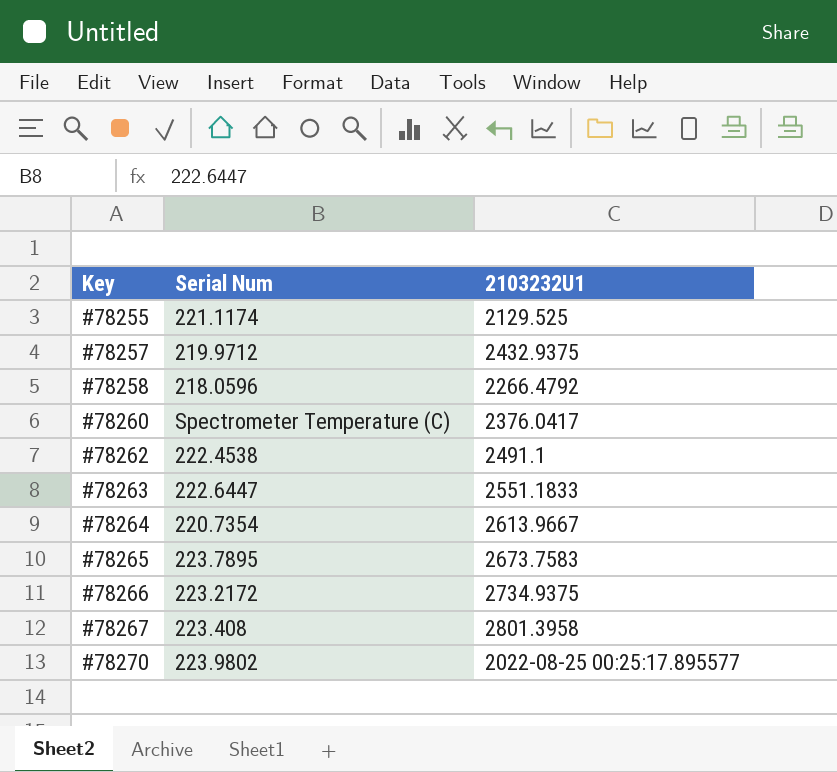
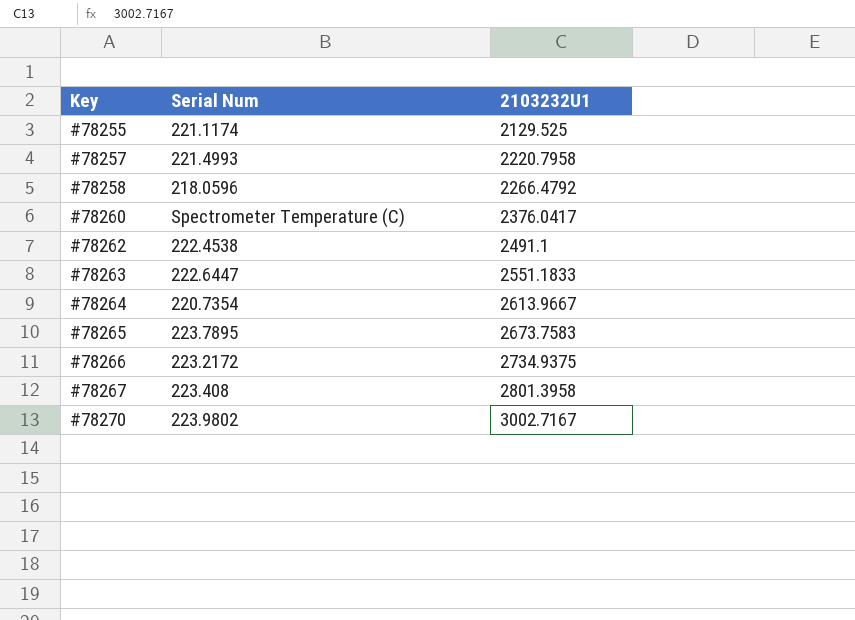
#78257 | Serial Num: 219.9712 -> 221.4993
#78257 | 2103232U1: 2432.9375 -> 2220.7958
#78270 | 2103232U1: 2022-08-25 00:25:17.895577 -> 3002.7167

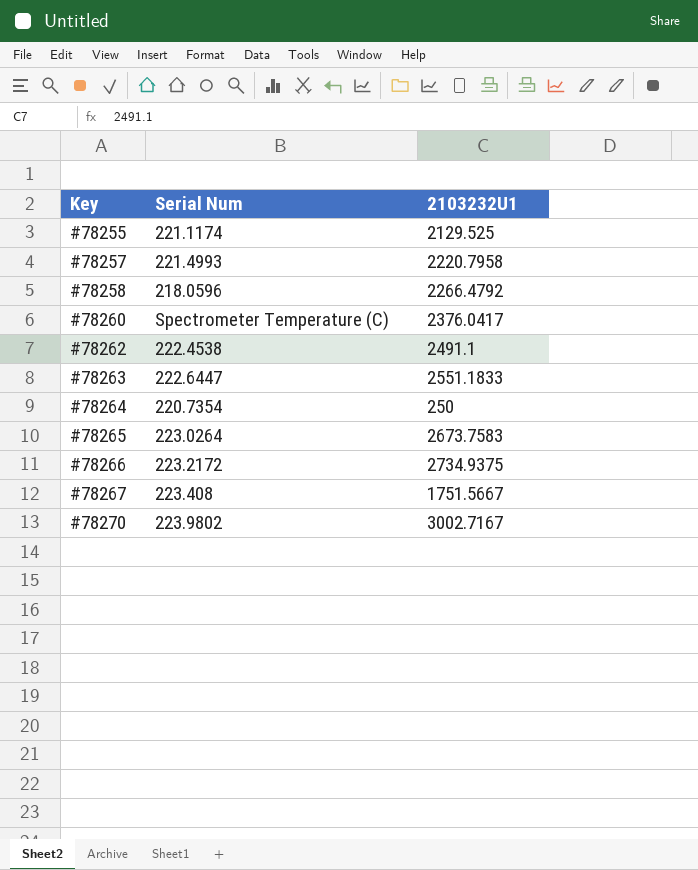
#78264 | 2103232U1: 2613.9667 -> 250
#78265 | Serial Num: 223.7895 -> 223.0264
#78267 | 2103232U1: 2801.3958 -> 1751.5667

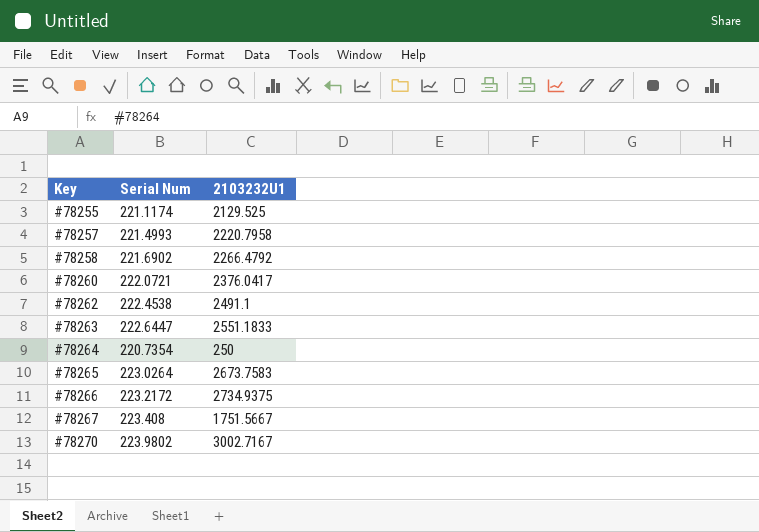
#78258 | Serial Num: 218.0596 -> 221.6902
#78260 | Serial Num: Spectrometer Temperature (C) -> 222.0721

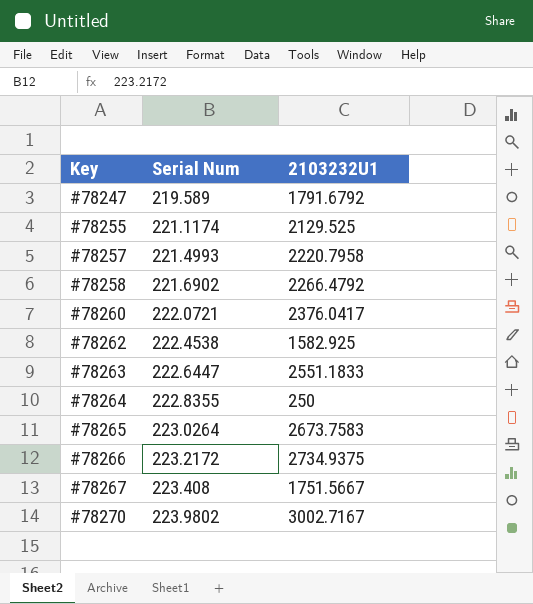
row #78247: none -> 219.589 | 1791.6792
#78262 | 2103232U1: 2491.1 -> 1582.925
#78264 | Serial Num: 220.7354 -> 222.8355

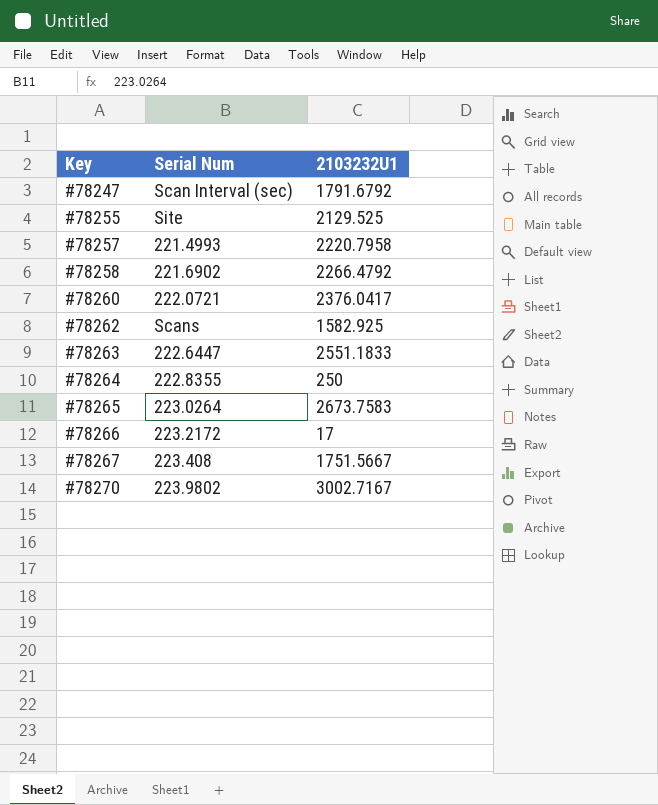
#78247 | Serial Num: 219.589 -> Scan Interval (sec)
#78255 | Serial Num: 221.1174 -> Site
#78262 | Serial Num: 222.4538 -> Scans
#78266 | 2103232U1: 2734.9375 -> 17

